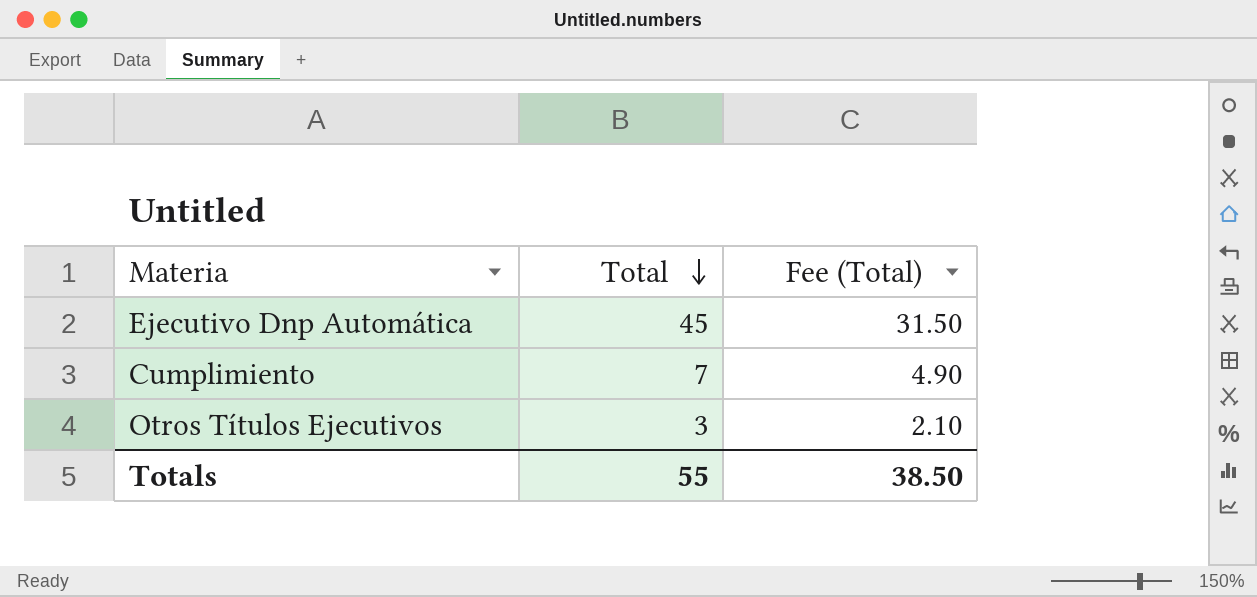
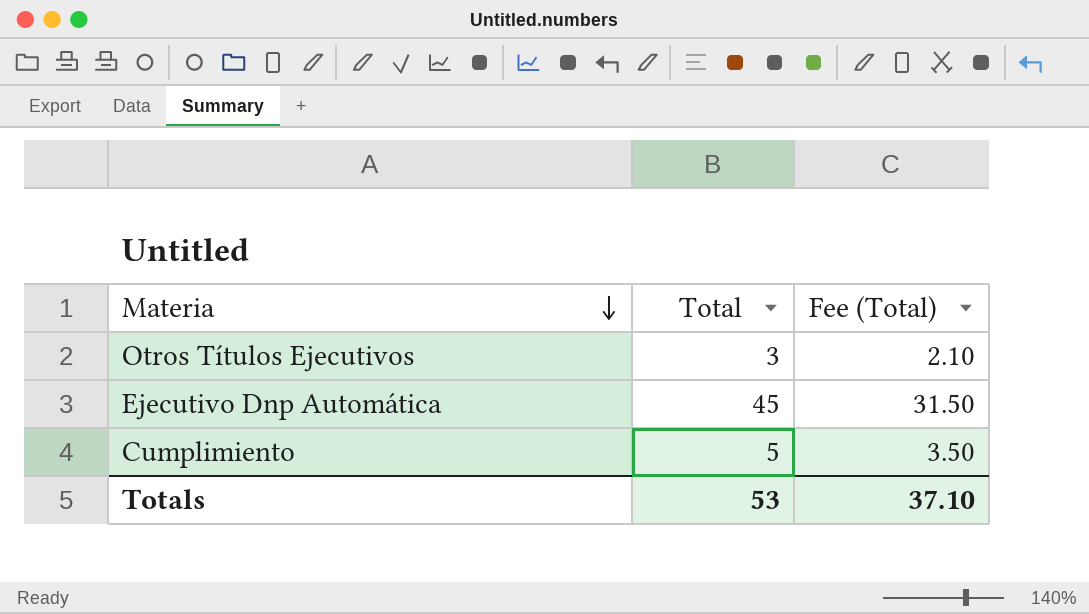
row order: Total descending -> Materia descending
Cumplimiento | Total: 7 -> 5
Cumplimiento | Fee (Total): 4.90 -> 3.50
Totals | Total: 55 -> 53
Totals | Fee (Total): 38.50 -> 37.10

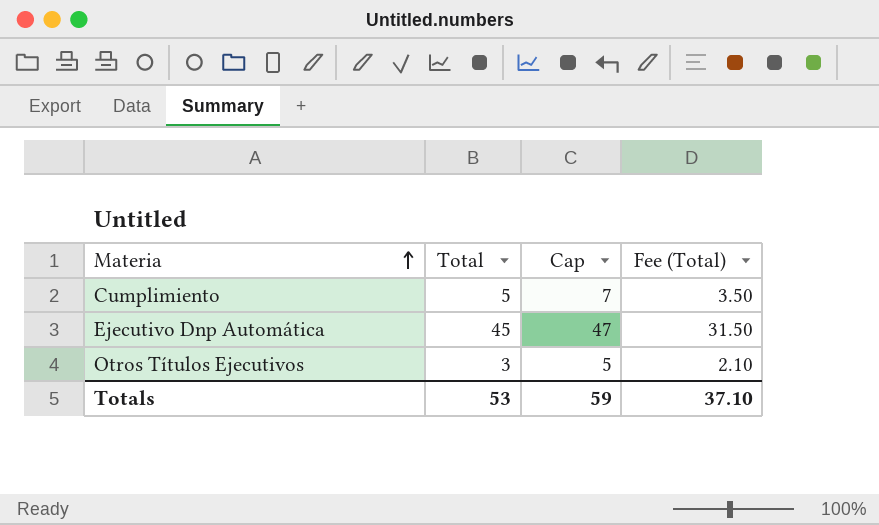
row order: Materia descending -> Materia ascending
column Cap | formula: none -> [Total] + 2

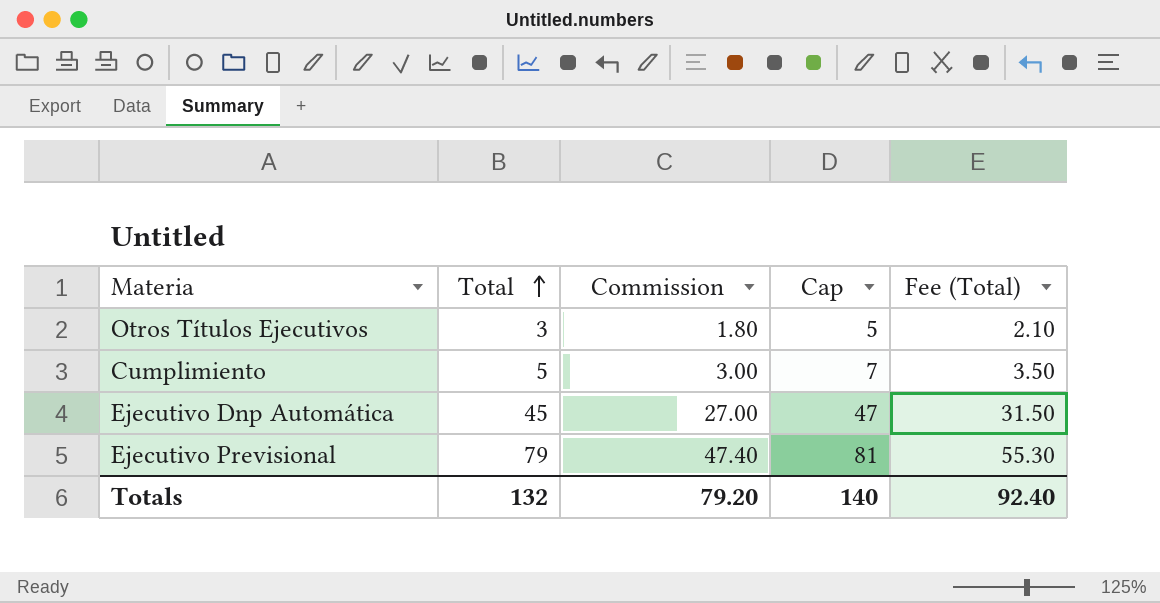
row order: Materia ascending -> Total ascending
column Commission | formula: none -> [Total] * 0.6
row Ejecutivo Previsional: none -> 79 | 47.40 | 81 | 55.30
Totals | Total: 53 -> 132
Totals | Cap: 59 -> 140
Totals | Fee (Total): 37.10 -> 92.40

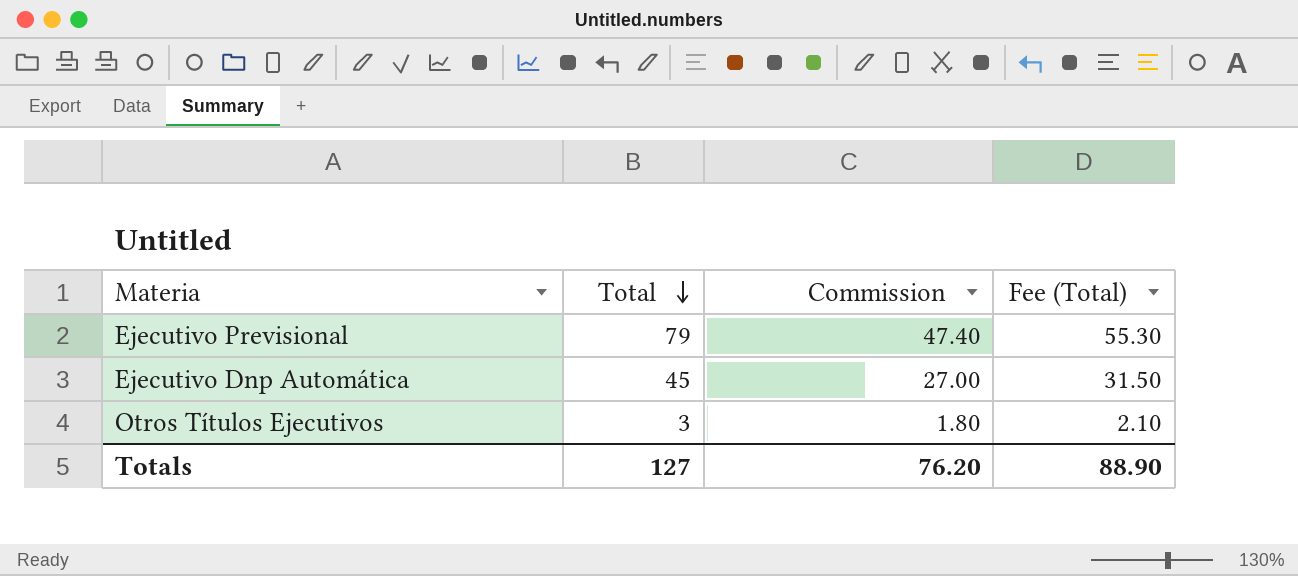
row order: Total ascending -> Total descending
column Cap | formula: [Total] + 2 -> none
row Cumplimiento: 5 | 3.00 | 7 | 3.50 -> none
Totals | Total: 132 -> 127
Totals | Commission: 79.20 -> 76.20
Totals | Fee (Total): 92.40 -> 88.90

